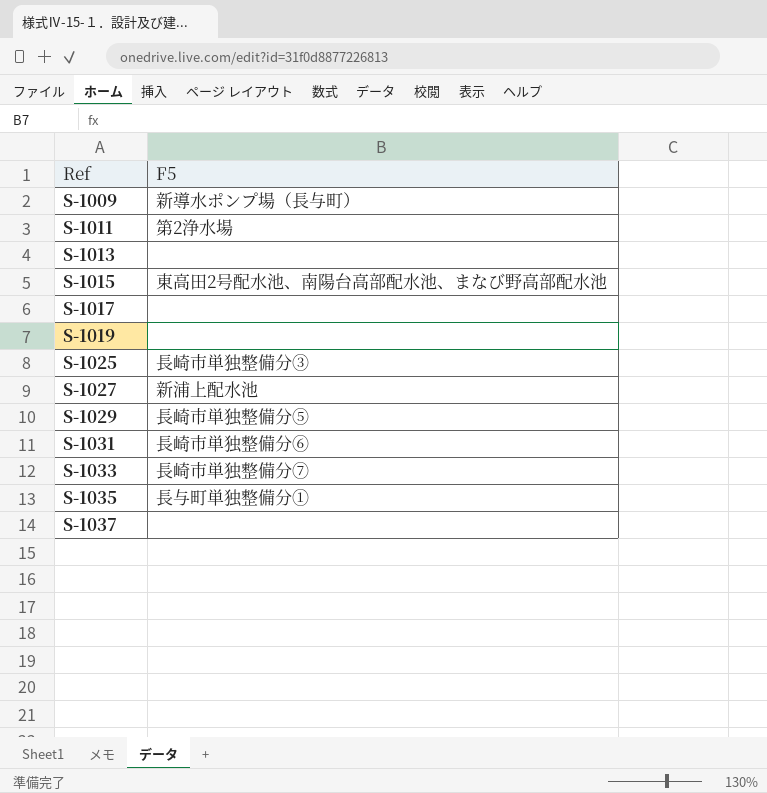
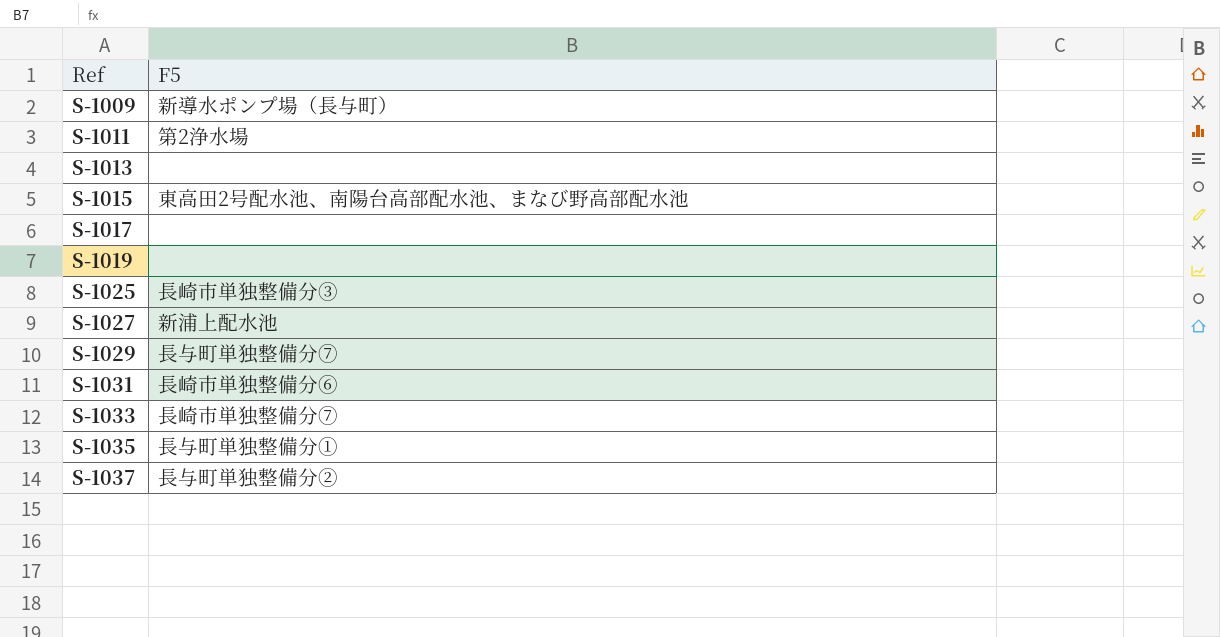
S-1029 | F5: 長崎市単独整備分⑤ -> 長与町単独整備分⑦
S-1037 | F5: none -> 長与町単独整備分②

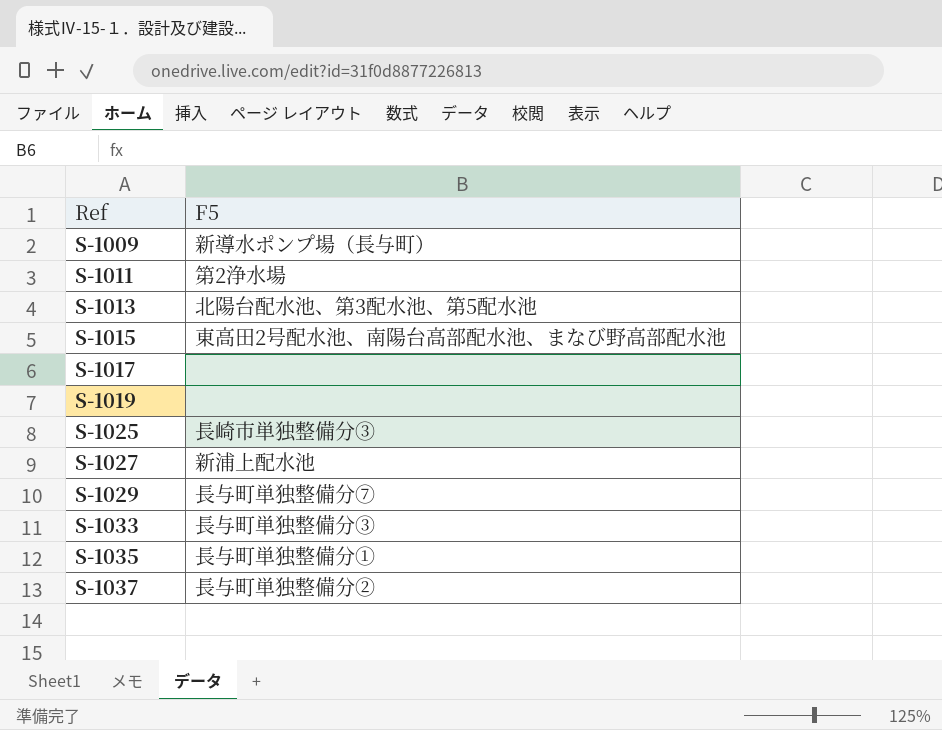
row S-1031: 長崎市単独整備分⑥ -> none
S-1013 | F5: none -> 北陽台配水池、第3配水池、第5配水池
S-1033 | F5: 長崎市単独整備分⑦ -> 長与町単独整備分③

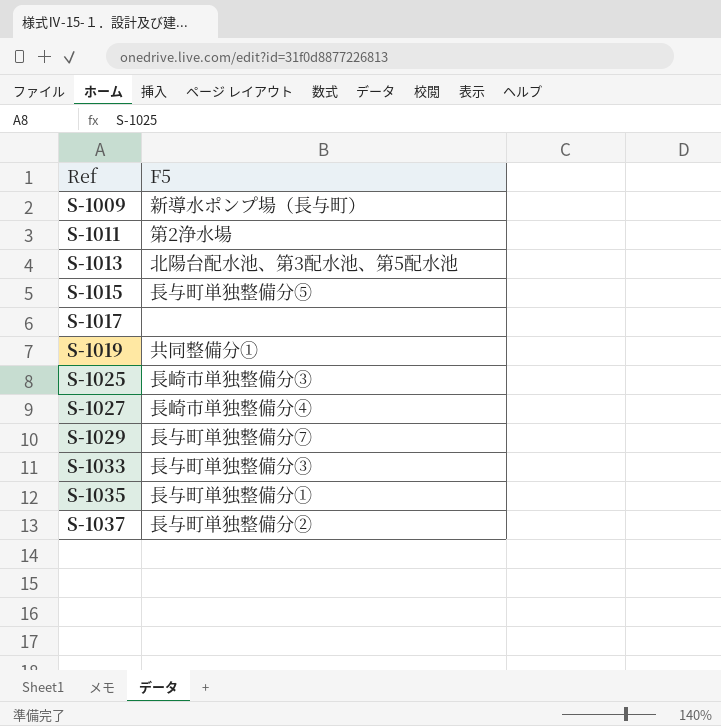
S-1015 | F5: 東高田2号配水池、南陽台高部配水池、まなび野高部配水池 -> 長与町単独整備分⑤
S-1019 | F5: none -> 共同整備分①
S-1027 | F5: 新浦上配水池 -> 長崎市単独整備分④

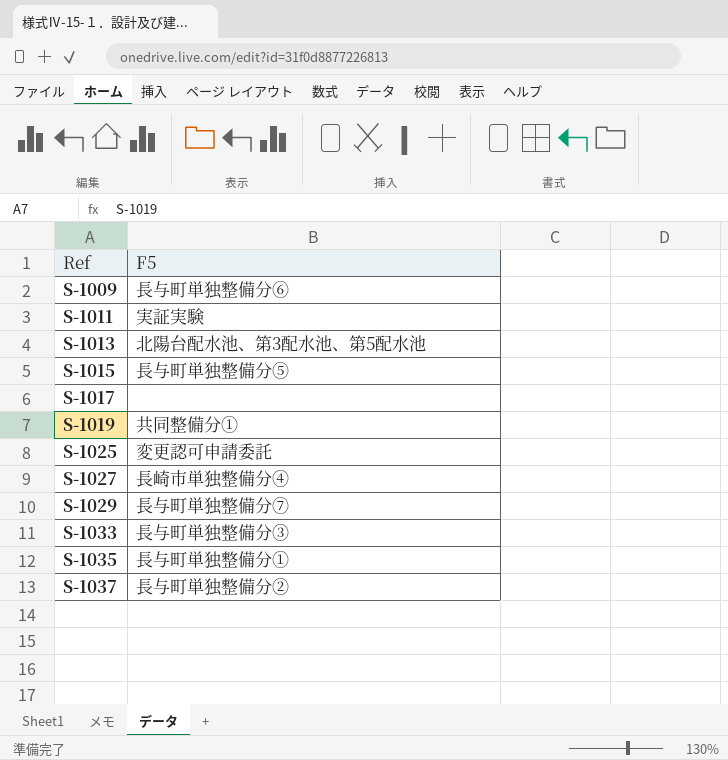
S-1009 | F5: 新導水ポンプ場（長与町） -> 長与町単独整備分⑥
S-1011 | F5: 第2浄水場 -> 実証実験
S-1025 | F5: 長崎市単独整備分③ -> 変更認可申請委託

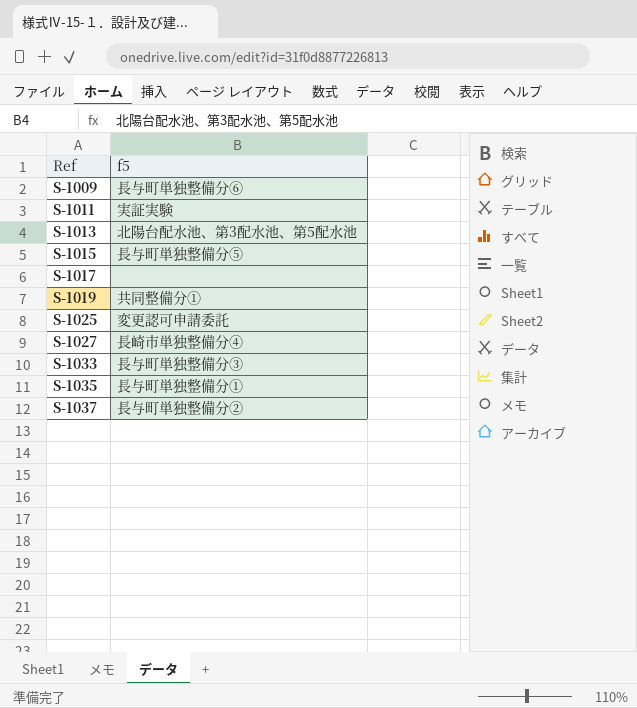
column name: F5 -> f5
row S-1029: 長与町単独整備分⑦ -> none

